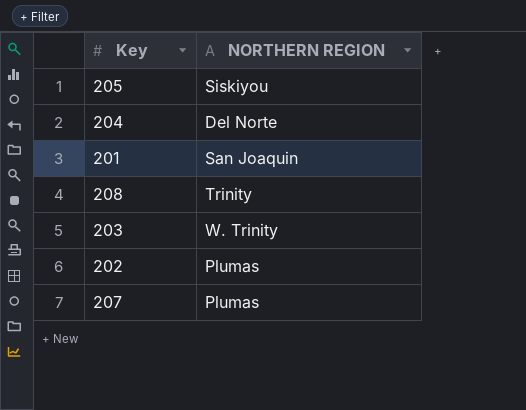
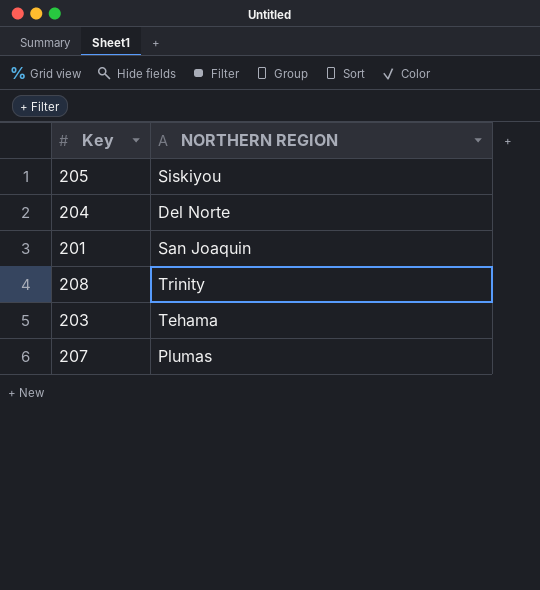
row 202: Plumas -> none
203 | NORTHERN REGION: W. Trinity -> Tehama

